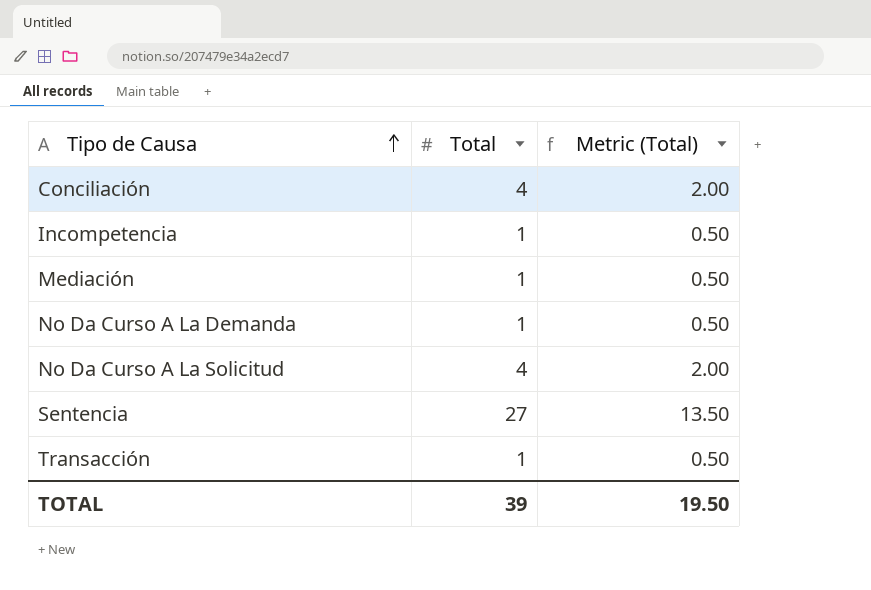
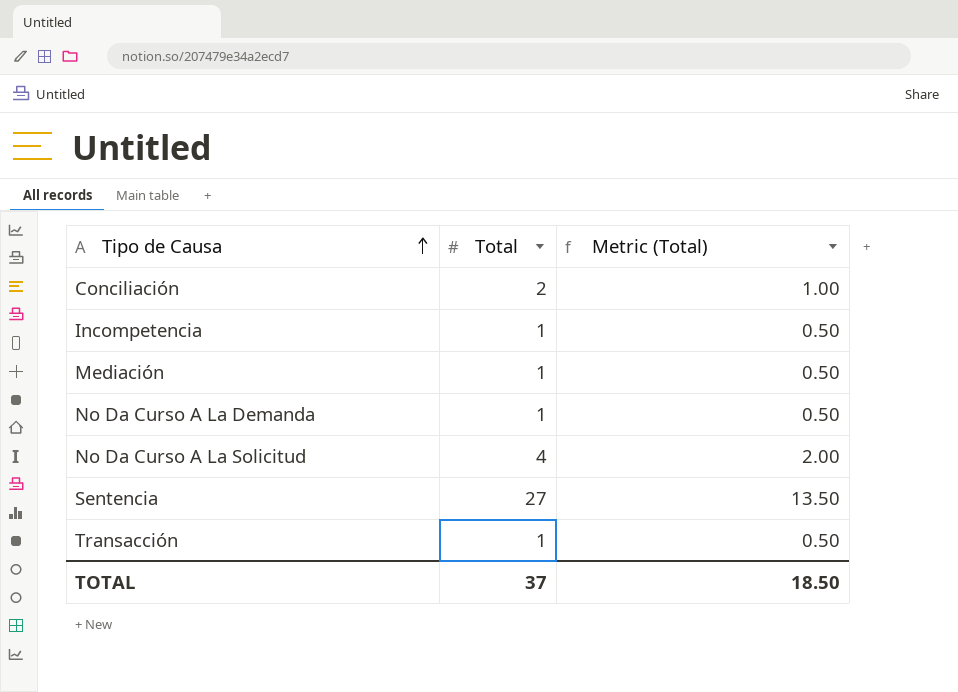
Conciliación | Total: 4 -> 2
Conciliación | Metric (Total): 2.00 -> 1.00
TOTAL | Total: 39 -> 37
TOTAL | Metric (Total): 19.50 -> 18.50

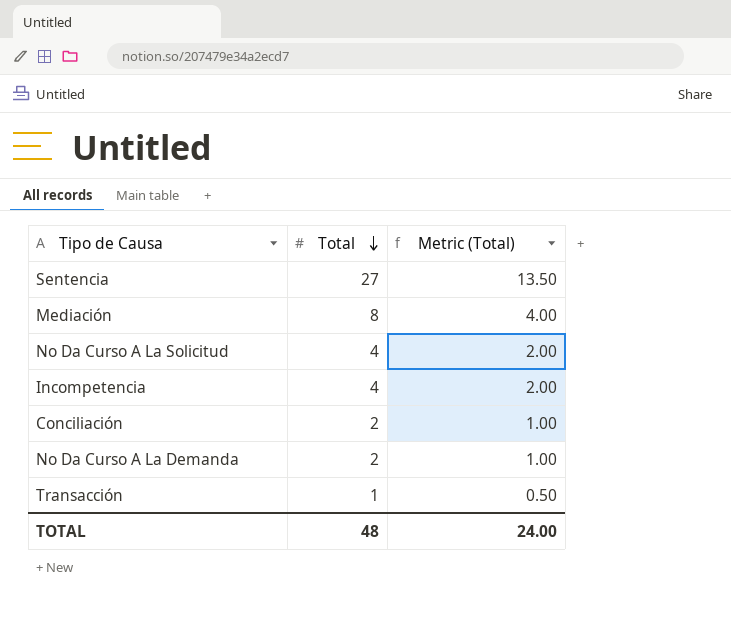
row order: Tipo de Causa ascending -> Total descending
Mediación | Total: 1 -> 8
Mediación | Metric (Total): 0.50 -> 4.00
Incompetencia | Total: 1 -> 4
Incompetencia | Metric (Total): 0.50 -> 2.00
No Da Curso A La Demanda | Total: 1 -> 2
No Da Curso A La Demanda | Metric (Total): 0.50 -> 1.00
TOTAL | Total: 37 -> 48
TOTAL | Metric (Total): 18.50 -> 24.00

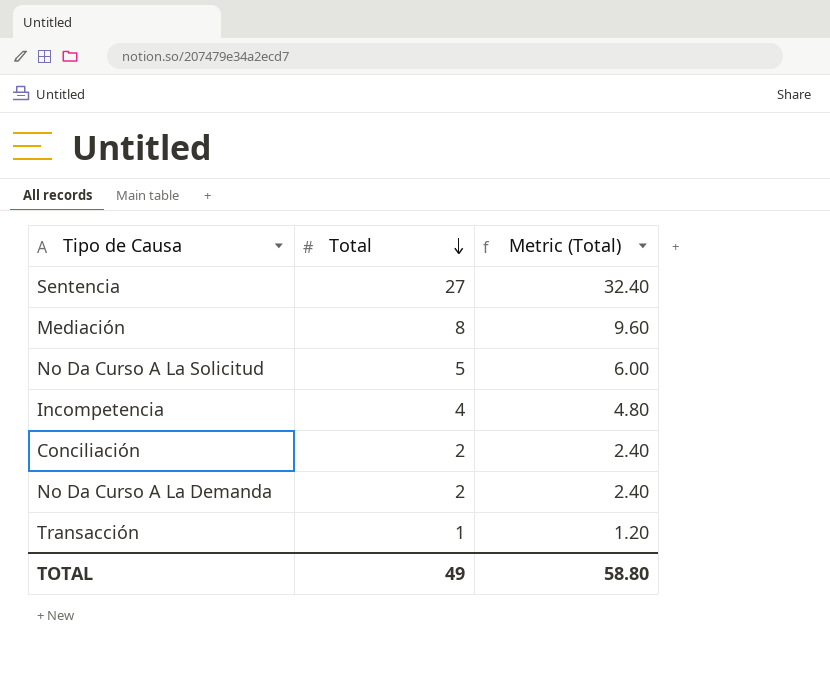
column Metric (Total) | formula: [Total] * 0.5 -> [Total] * 1.2
No Da Curso A La Solicitud | Total: 4 -> 5
TOTAL | Total: 48 -> 49
TOTAL | Metric (Total): 24.00 -> 58.80

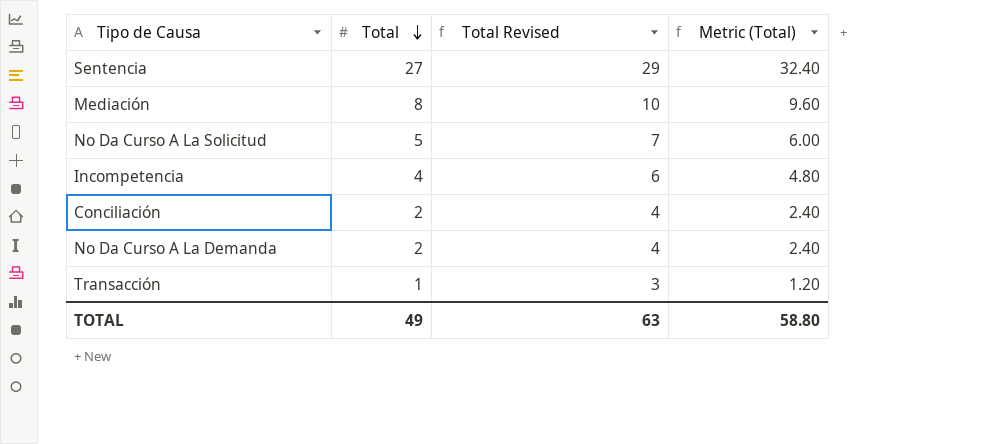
column Total Revised | formula: none -> [Total] + 2

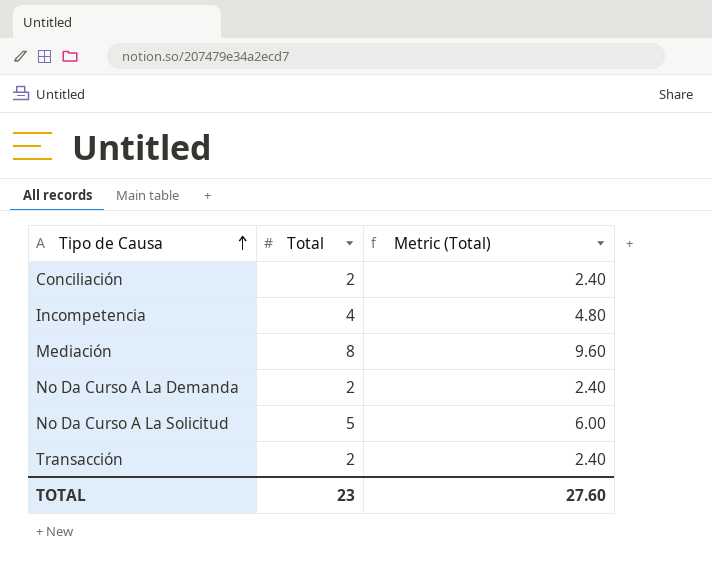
row order: Total descending -> Tipo de Causa ascending
column Total Revised | formula: [Total] + 2 -> none
row Sentencia: 27 | 29 | 32.40 -> none
Transacción | Total: 1 -> 2
Transacción | Metric (Total): 1.20 -> 2.40
TOTAL | Total: 49 -> 23
TOTAL | Metric (Total): 58.80 -> 27.60

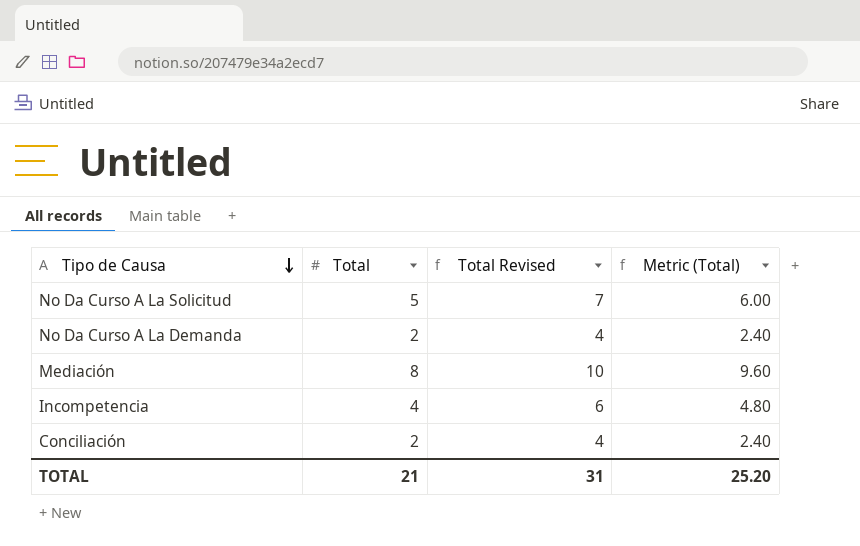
row order: Tipo de Causa ascending -> Tipo de Causa descending
column Total Revised | formula: none -> [Total] + 2
row Transacción: 2 | 2.40 -> none
TOTAL | Total: 23 -> 21
TOTAL | Metric (Total): 27.60 -> 25.20

